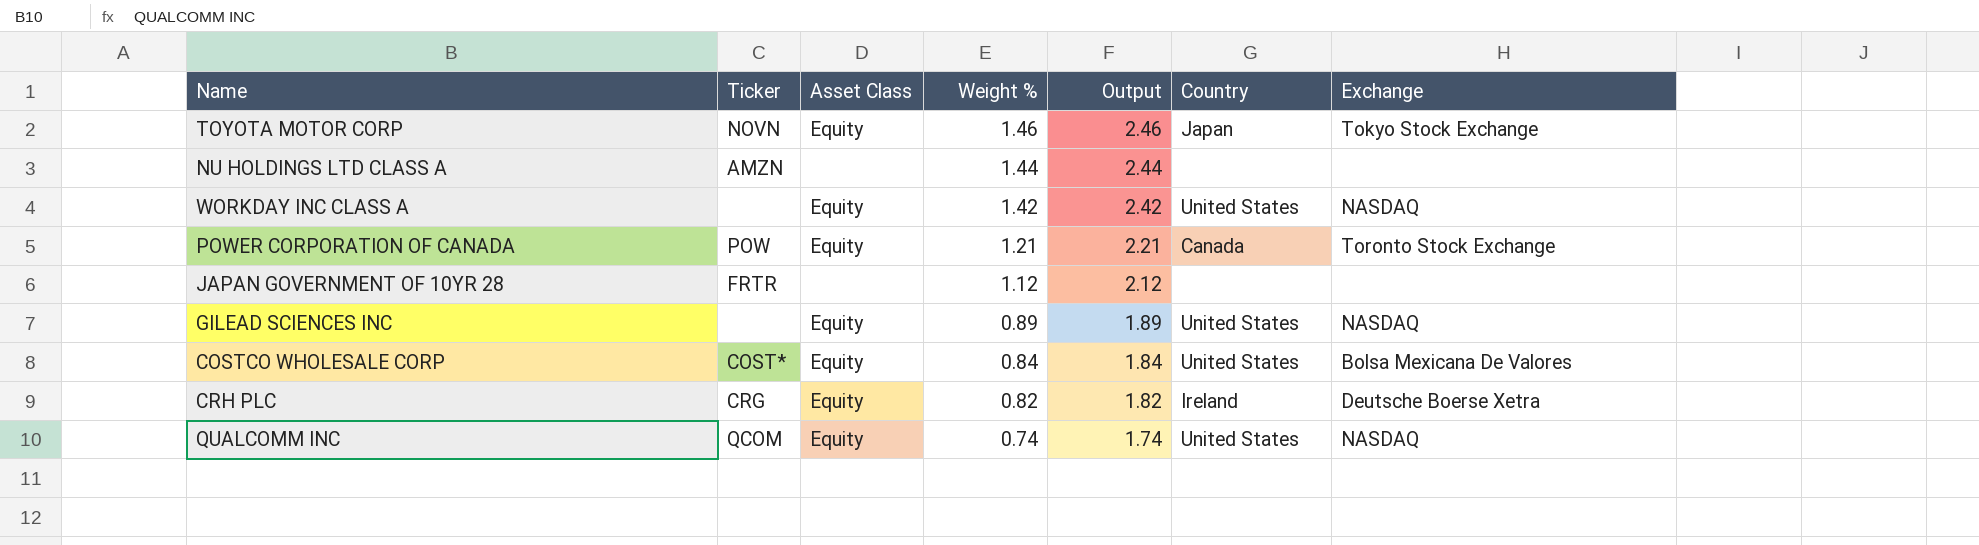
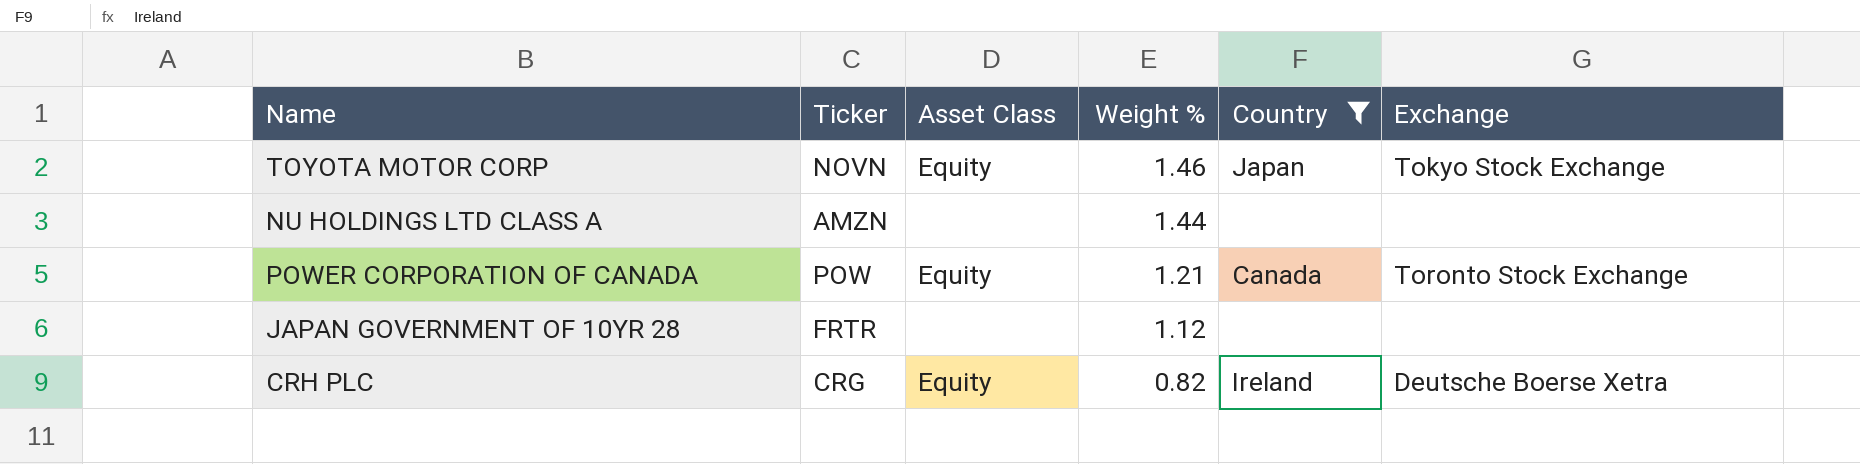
filter: none -> Country != United States
column Output | formula: [Weight %] + 1 -> none

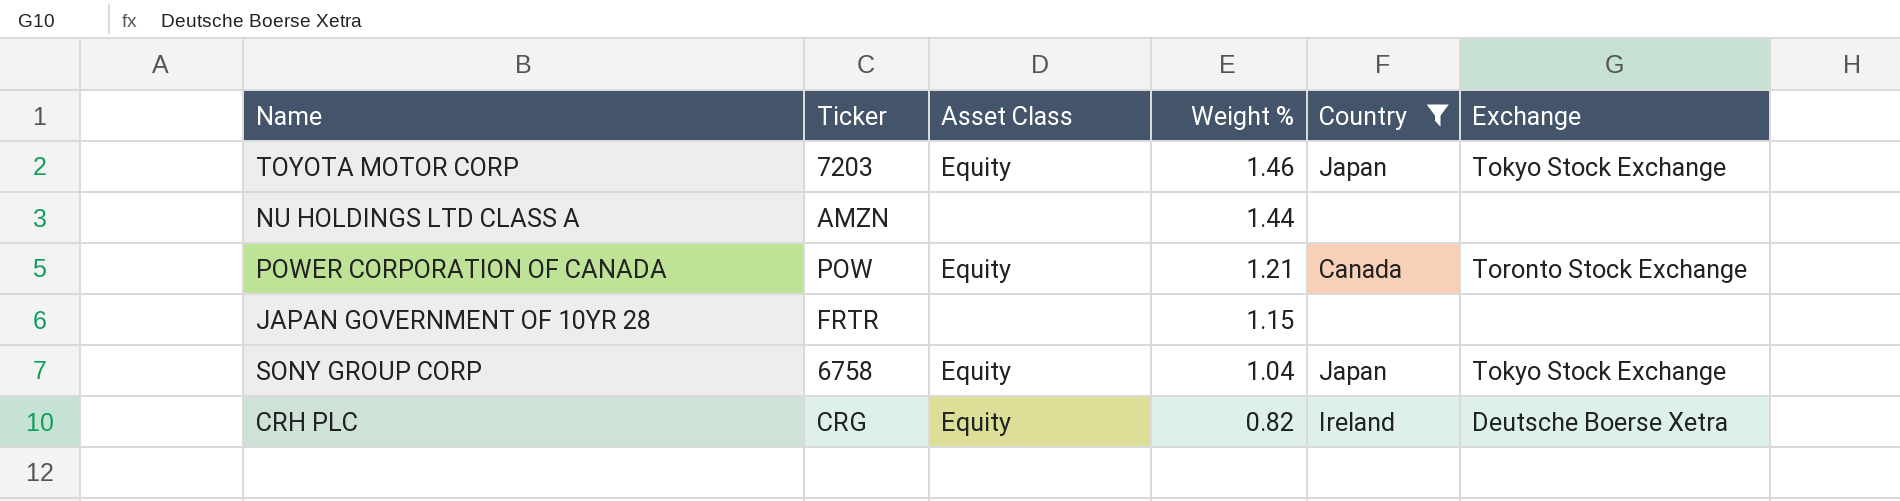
TOYOTA MOTOR CORP | Ticker: NOVN -> 7203
JAPAN GOVERNMENT OF 10YR 28 | Weight %: 1.12 -> 1.15
row SONY GROUP CORP: none -> 6758 | Equity | 1.04 | Japan | Tokyo Stock Exchange

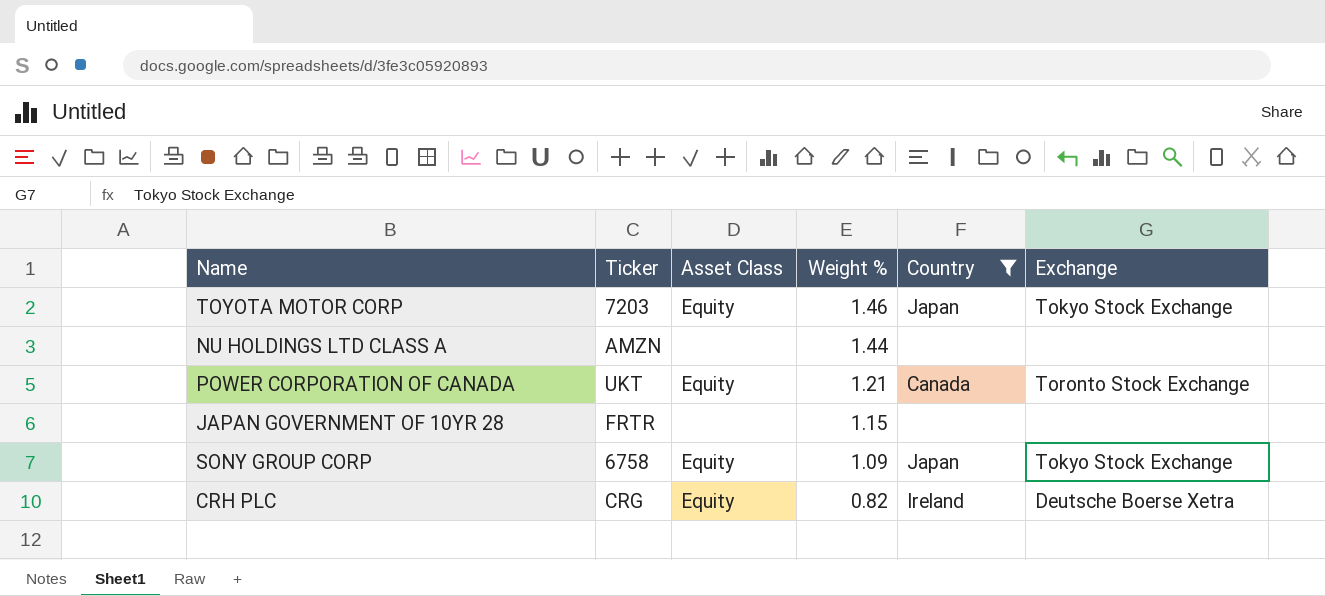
POWER CORPORATION OF CANADA | Ticker: POW -> UKT
SONY GROUP CORP | Weight %: 1.04 -> 1.09

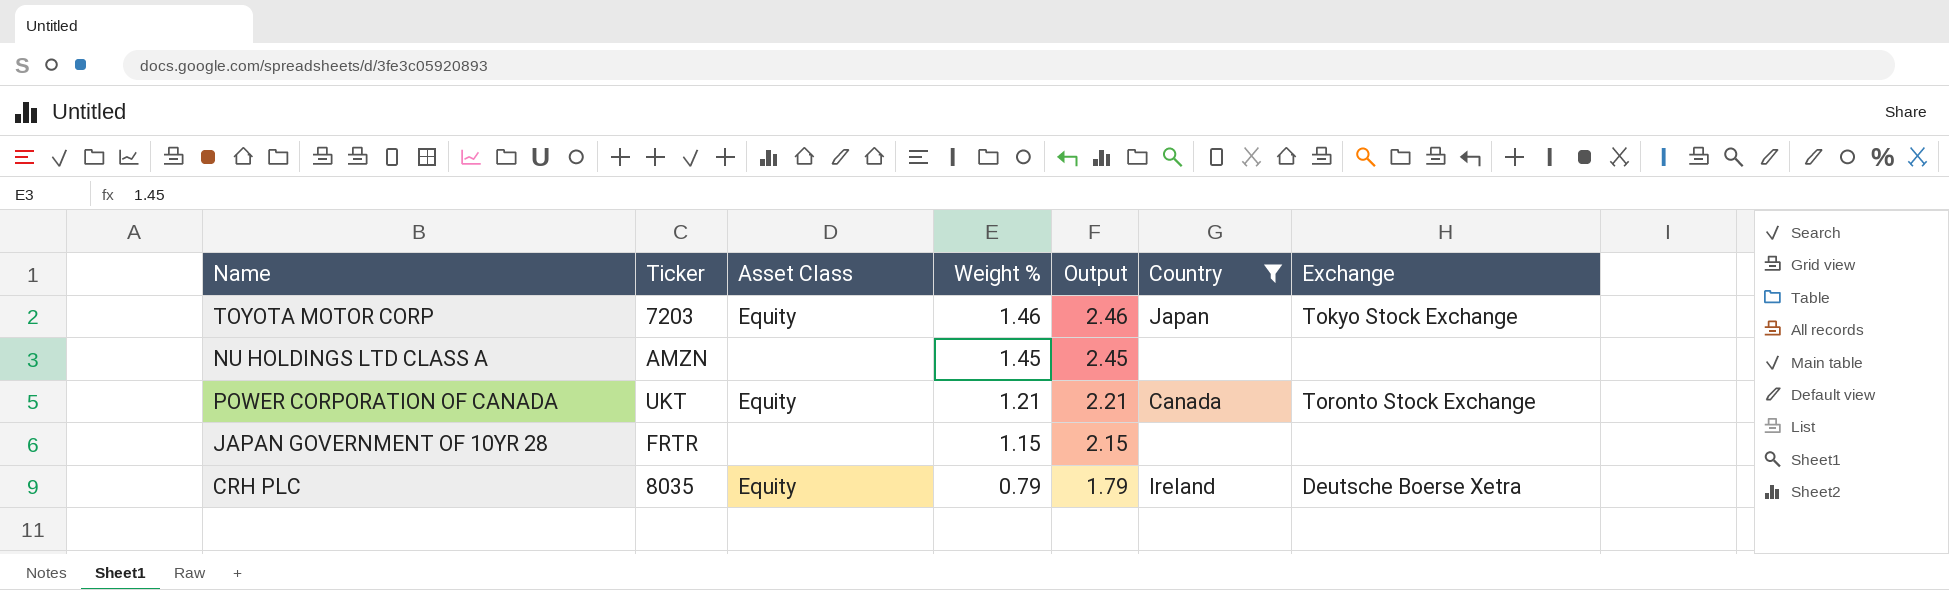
column Output | formula: none -> [Weight %] + 1
row SONY GROUP CORP: 6758 | Equity | 1.09 | Japan | Tokyo Stock Exchange -> none
NU HOLDINGS LTD CLASS A | Weight %: 1.44 -> 1.45
CRH PLC | Ticker: CRG -> 8035
CRH PLC | Weight %: 0.82 -> 0.79

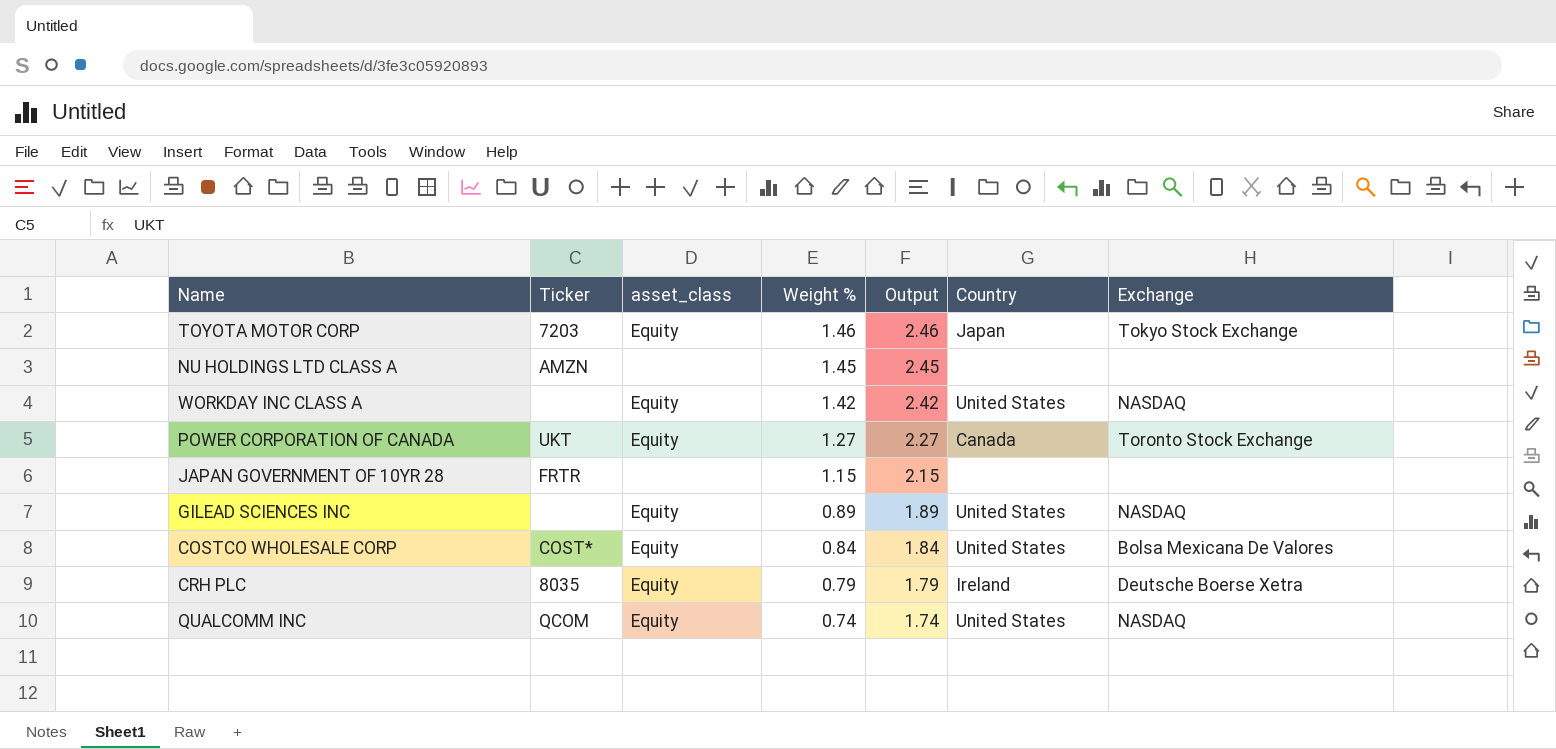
filter: Country != United States -> none
column name: Asset Class -> asset_class
POWER CORPORATION OF CANADA | Weight %: 1.21 -> 1.27
POWER CORPORATION OF CANADA | Output: 2.21 -> 2.27

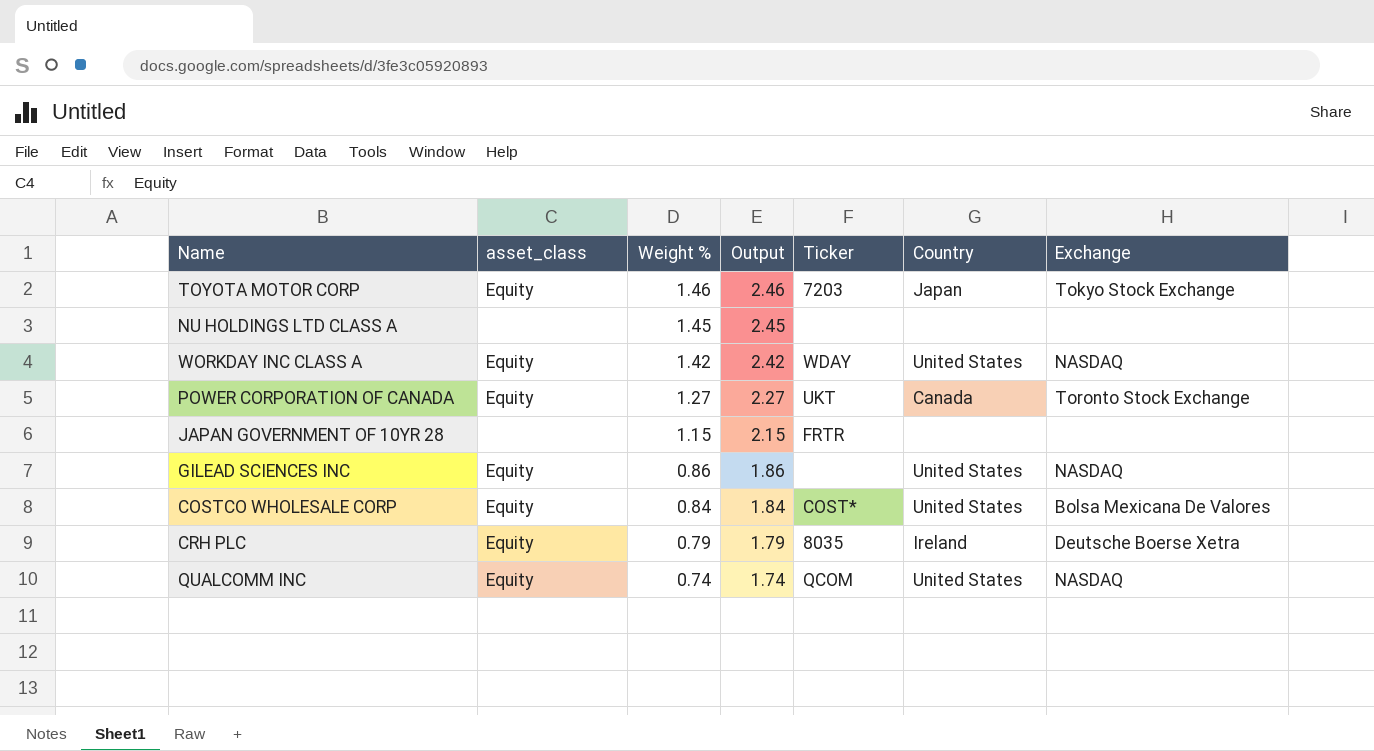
column Ticker | position: 2 -> 5
NU HOLDINGS LTD CLASS A | Ticker: AMZN -> none
WORKDAY INC CLASS A | Ticker: none -> WDAY
GILEAD SCIENCES INC | Weight %: 0.89 -> 0.86
GILEAD SCIENCES INC | Output: 1.89 -> 1.86

